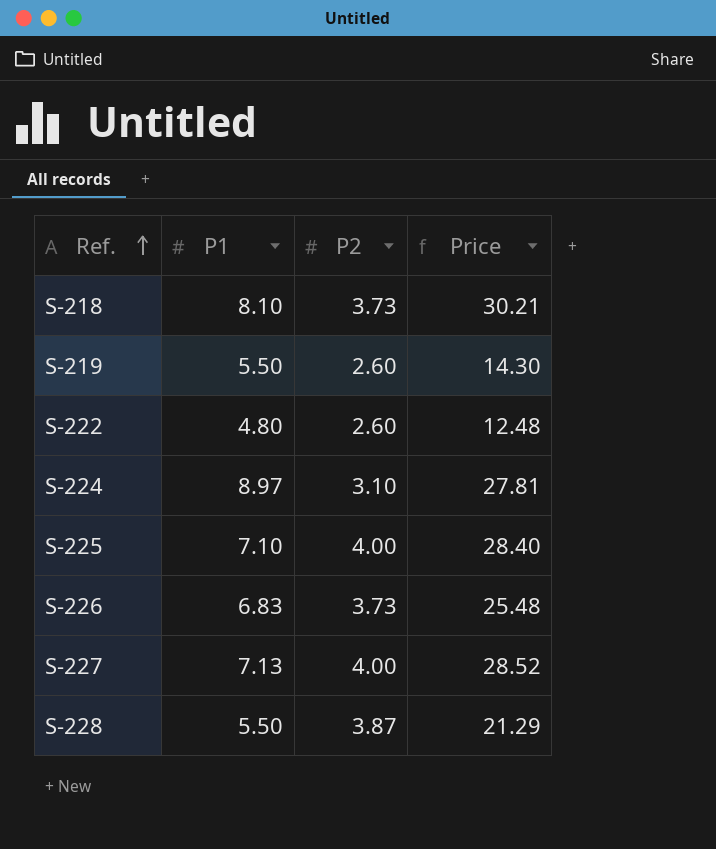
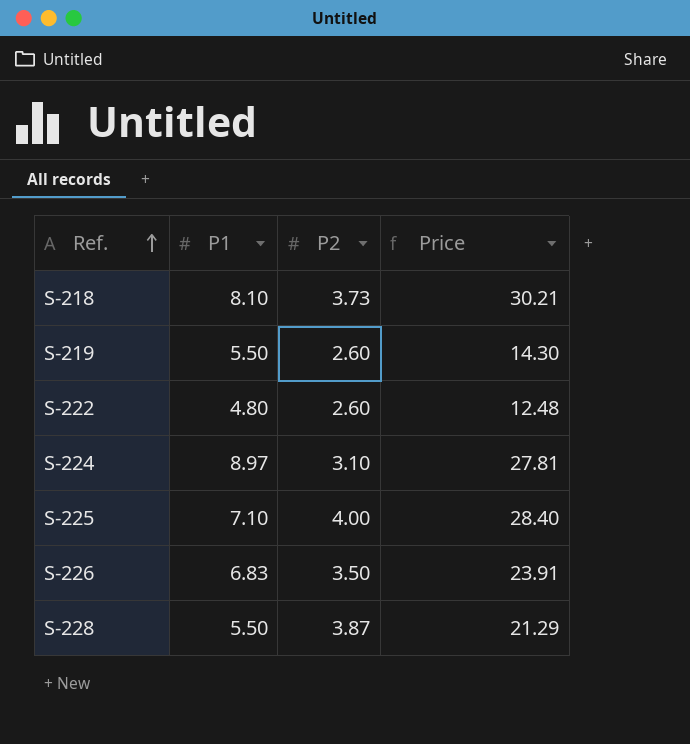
row S-227: 7.13 | 4.00 | 28.52 -> none
S-226 | P2: 3.73 -> 3.50
S-226 | Price: 25.48 -> 23.91

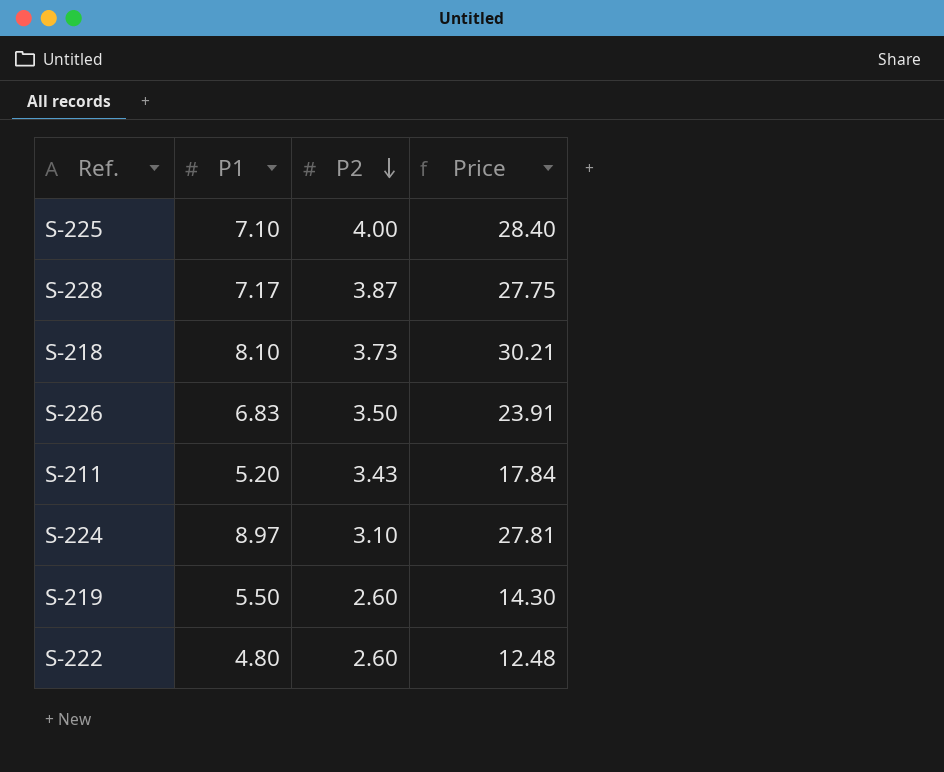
row order: Ref. ascending -> P2 descending
S-228 | P1: 5.50 -> 7.17
S-228 | Price: 21.29 -> 27.75
row S-211: none -> 5.20 | 3.43 | 17.84

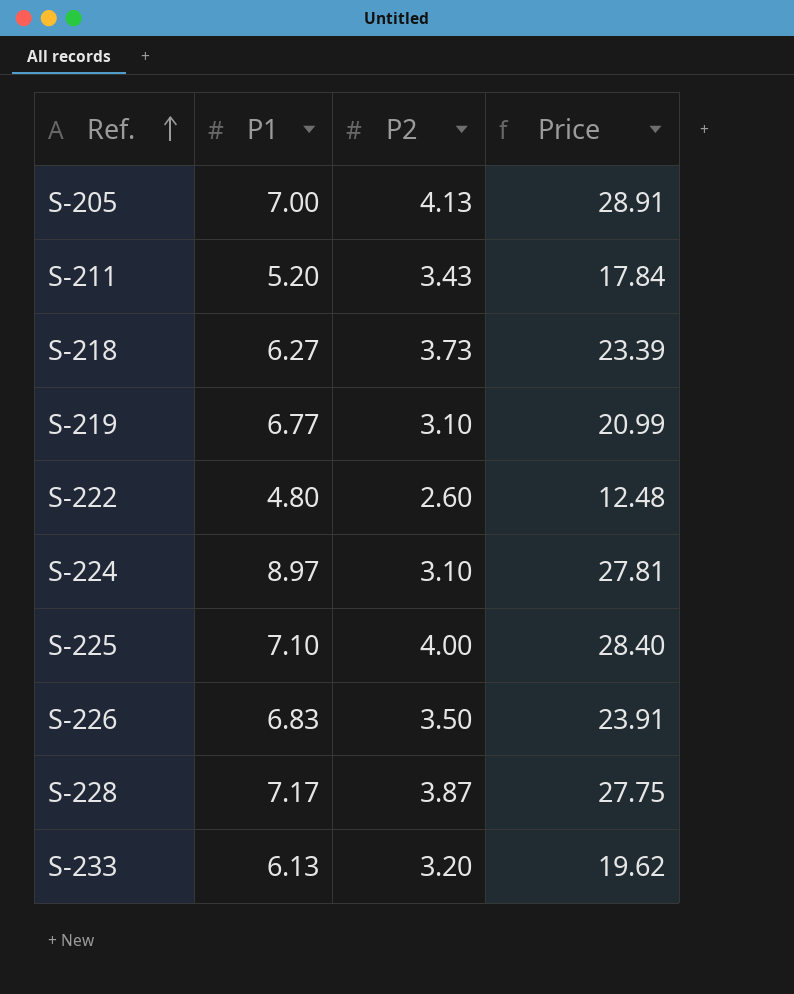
row order: P2 descending -> Ref. ascending
row S-205: none -> 7.00 | 4.13 | 28.91
S-218 | P1: 8.10 -> 6.27
S-218 | Price: 30.21 -> 23.39
S-219 | P1: 5.50 -> 6.77
S-219 | P2: 2.60 -> 3.10
S-219 | Price: 14.30 -> 20.99
row S-233: none -> 6.13 | 3.20 | 19.62

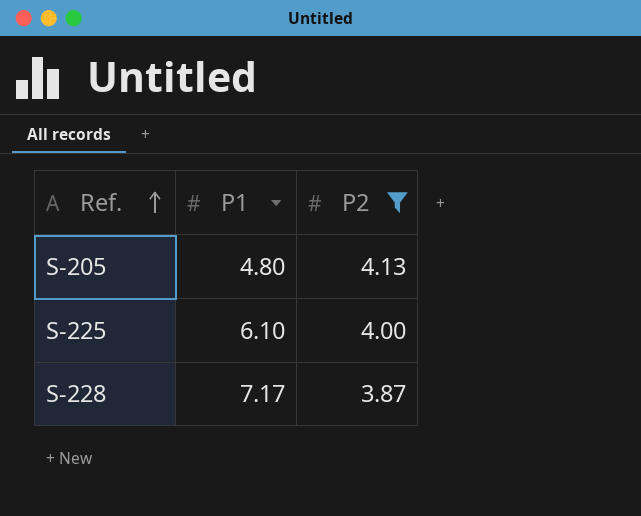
filter: none -> P2 >= 3.87
column Price | formula: [P1] * [P2] -> none
S-205 | P1: 7.00 -> 4.80
S-225 | P1: 7.10 -> 6.10

